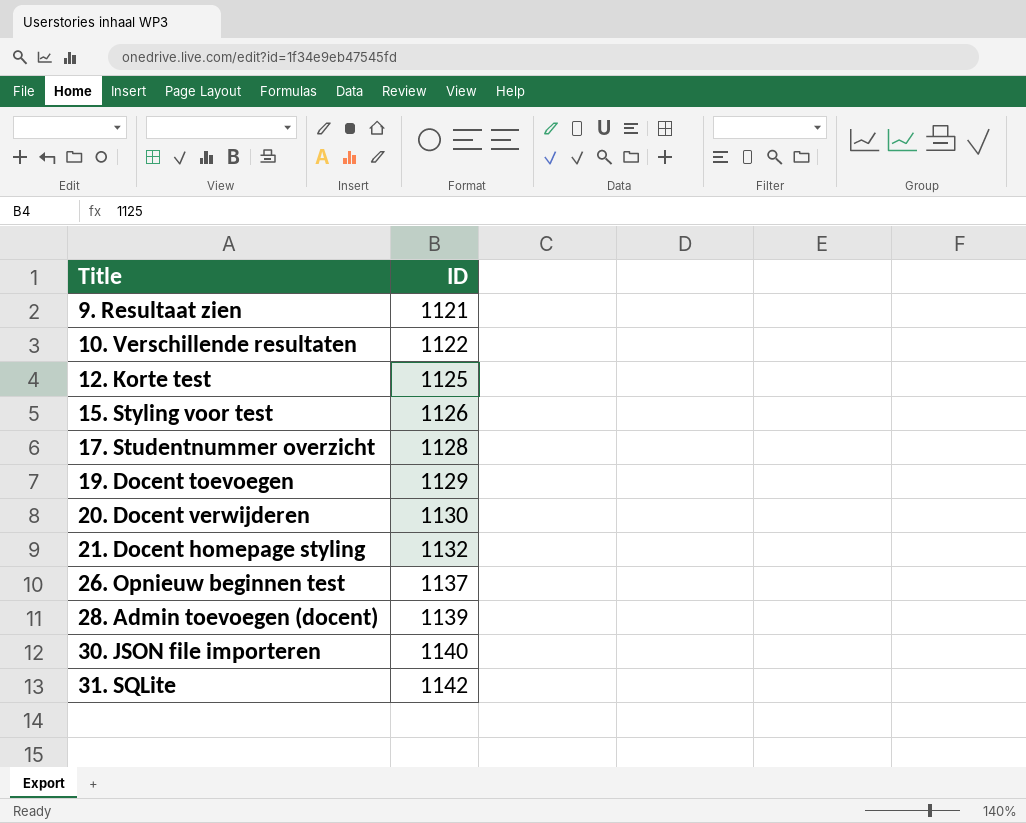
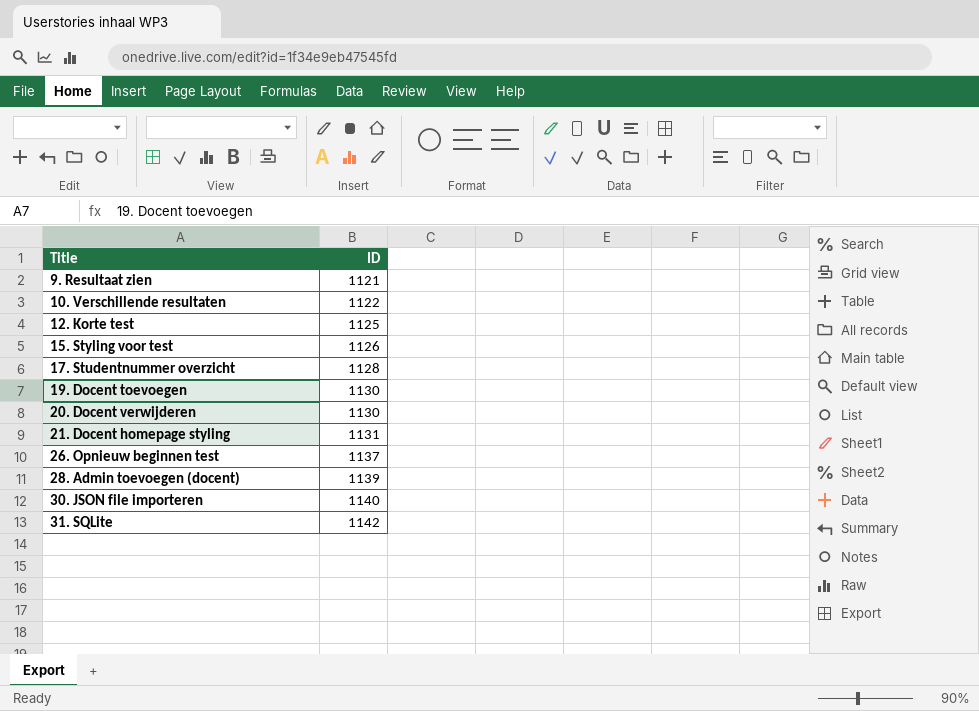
19. Docent toevoegen | ID: 1129 -> 1130
21. Docent homepage styling | ID: 1132 -> 1131

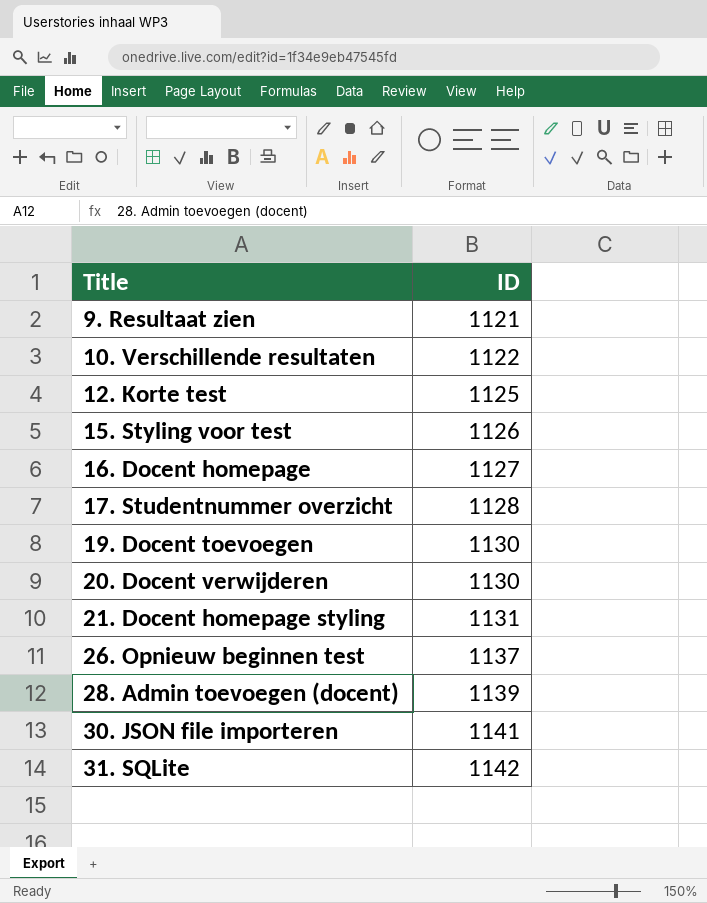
row 16. Docent homepage: none -> 1127
30. JSON file importeren | ID: 1140 -> 1141

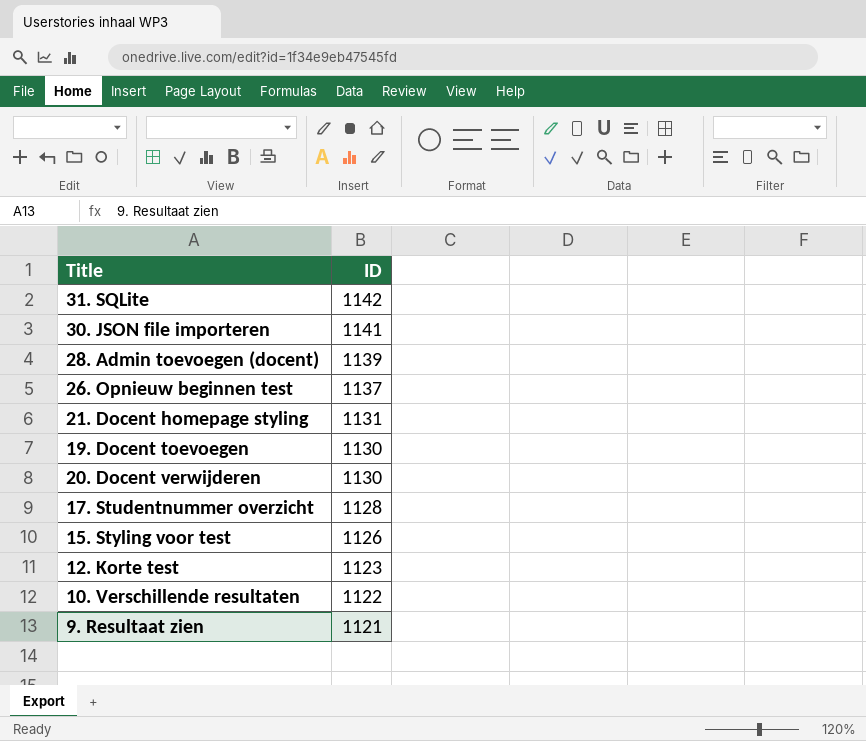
row order: Title ascending -> ID descending
row 16. Docent homepage: 1127 -> none
12. Korte test | ID: 1125 -> 1123

